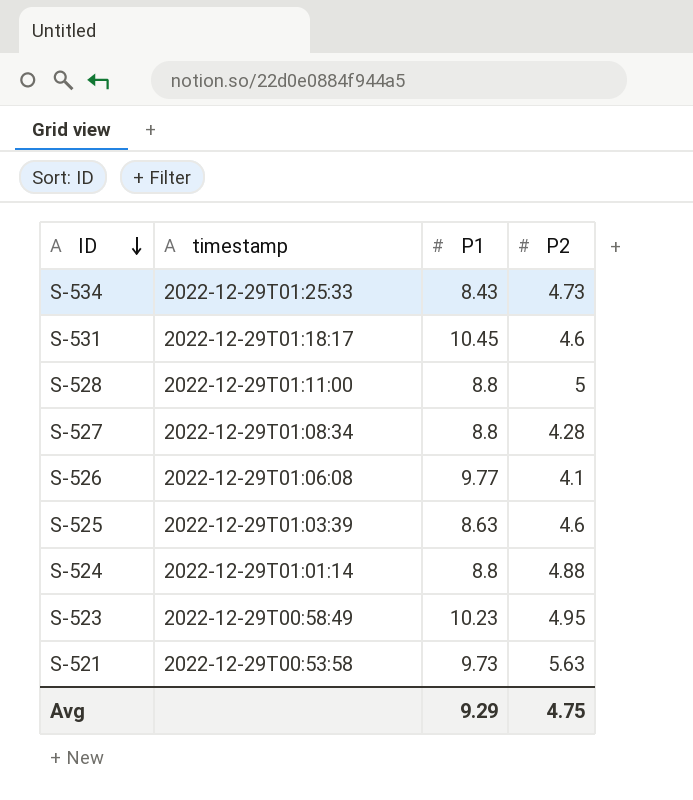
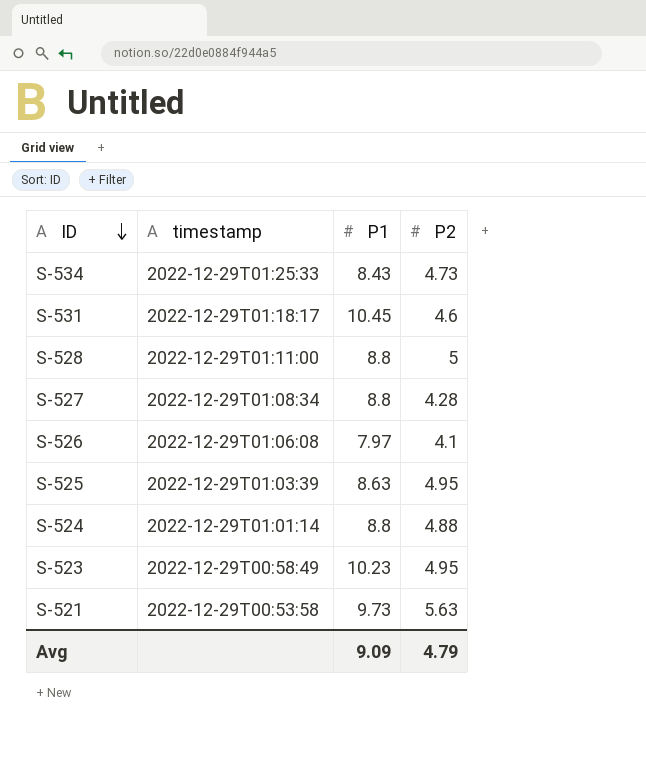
S-526 | P1: 9.77 -> 7.97
S-525 | P2: 4.6 -> 4.95
Avg | P1: 9.29 -> 9.09
Avg | P2: 4.75 -> 4.79

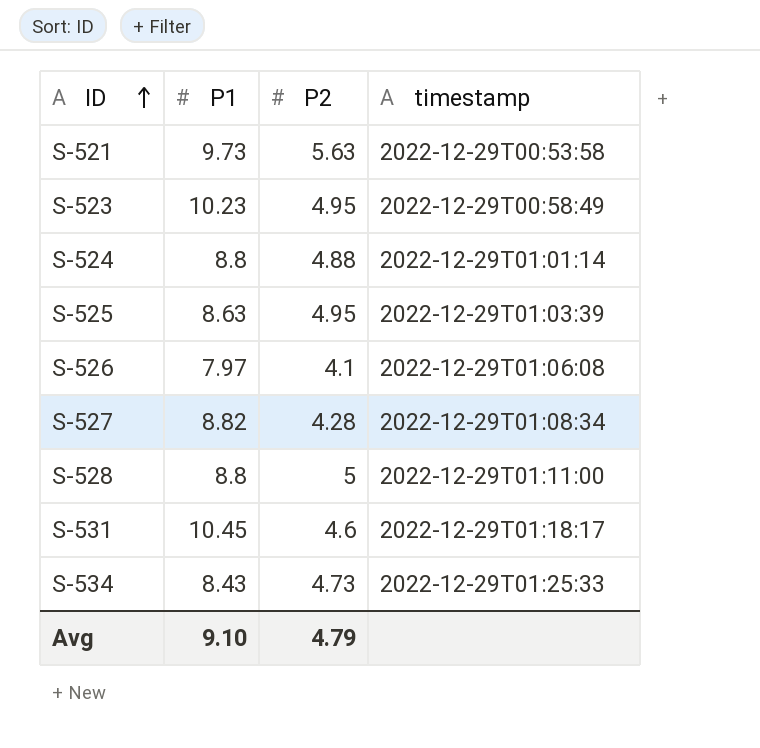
row order: ID descending -> ID ascending
column timestamp | position: 2 -> 4
S-527 | P1: 8.8 -> 8.82
Avg | P1: 9.09 -> 9.10

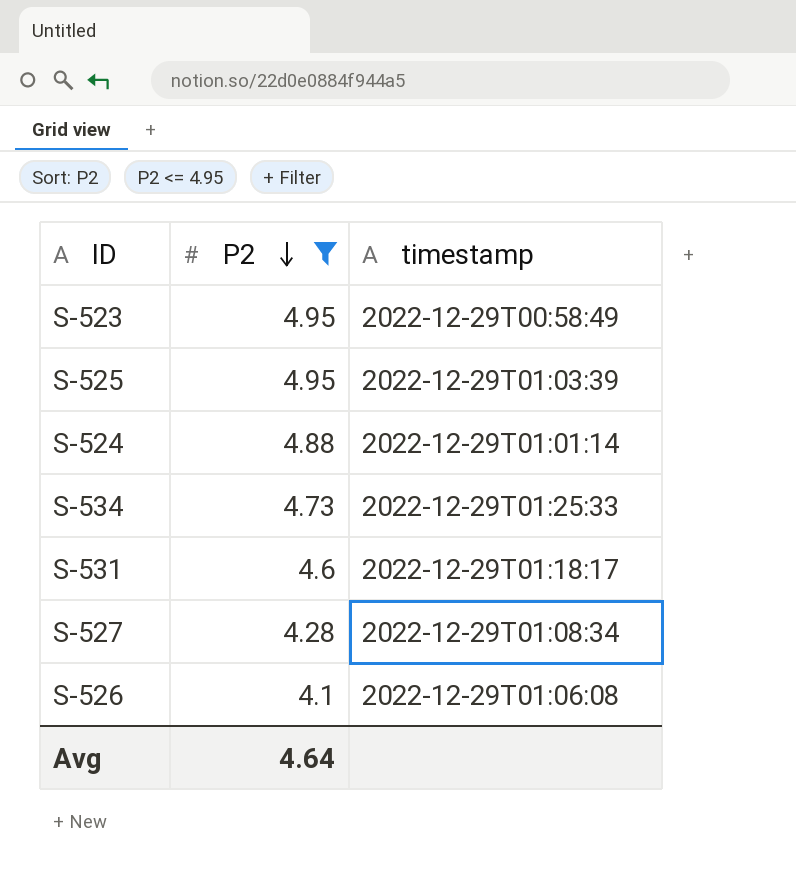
filter: none -> P2 <= 4.95
row order: ID ascending -> P2 descending
column P1 | position: 2 -> none
Avg | P2: 4.79 -> 4.64

